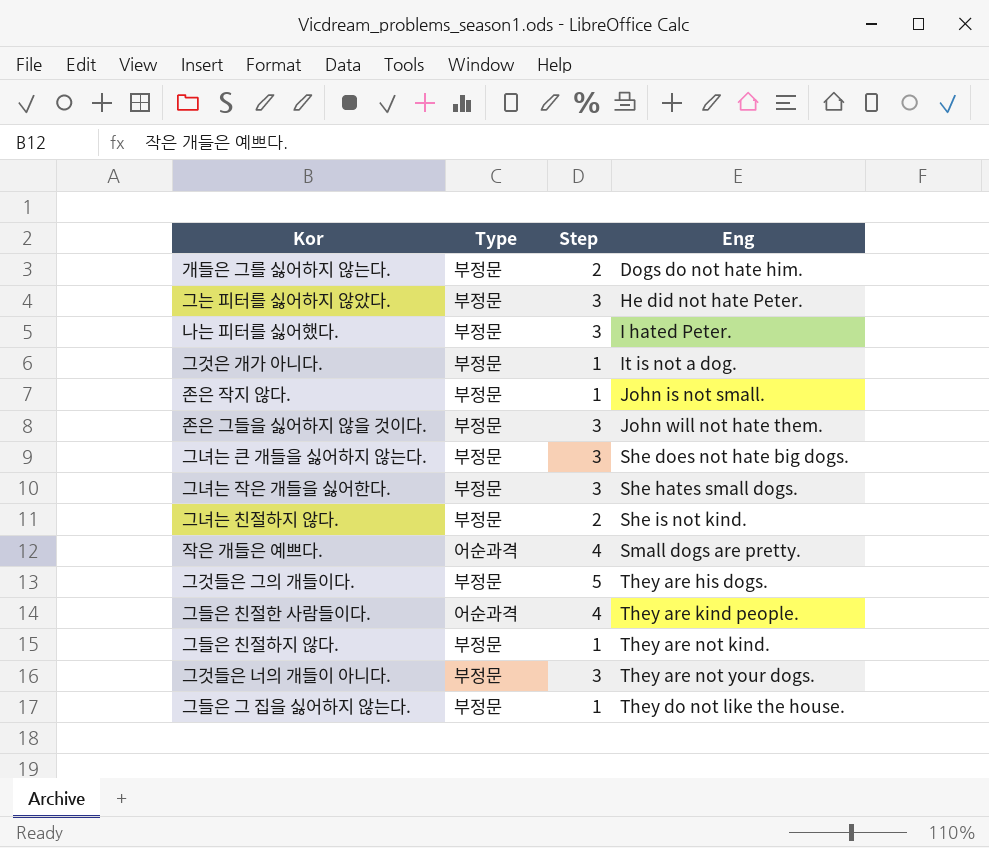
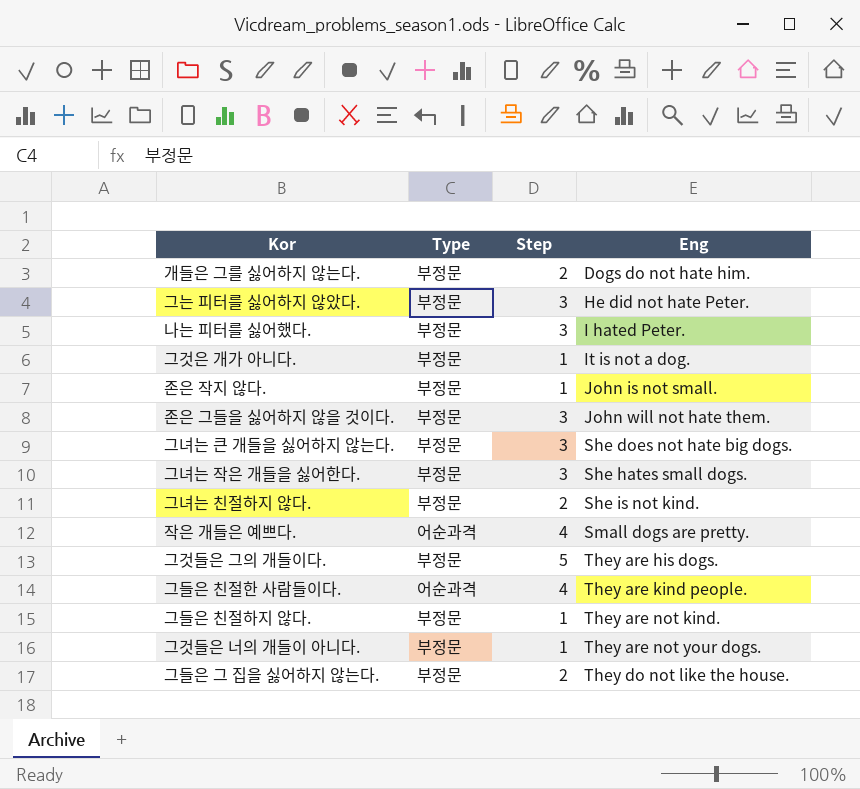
그것들은 너의 개들이 아니다. | Step: 3 -> 1
그들은 그 집을 싫어하지 않는다. | Step: 1 -> 2

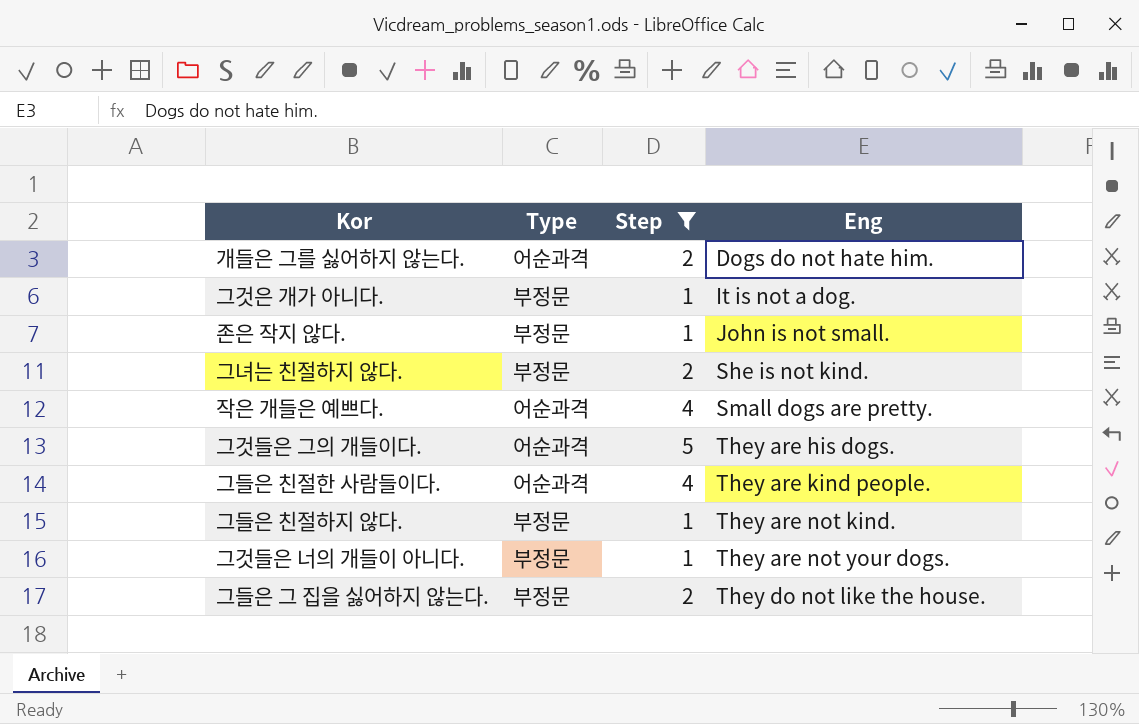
filter: none -> Step != 3
개들은 그를 싫어하지 않는다. | Type: 부정문 -> 어순과격
그것들은 그의 개들이다. | Type: 부정문 -> 어순과격

